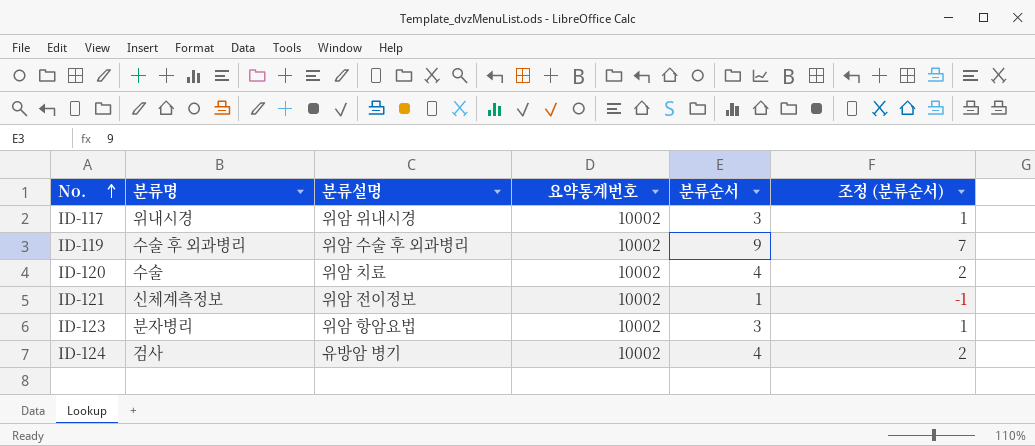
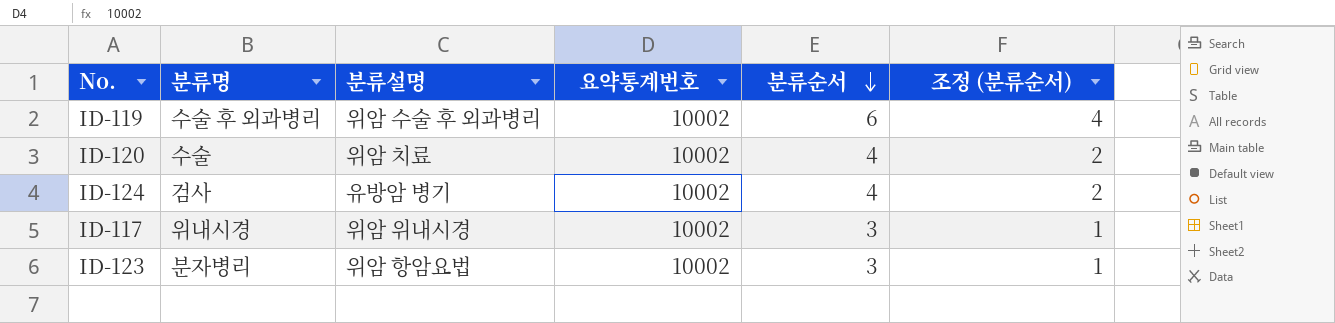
row order: No. ascending -> 분류순서 descending
row ID-121: 신체계측정보 | 위암 전이정보 | 10002 | 1 | -1 -> none
ID-119 | 분류순서: 9 -> 6
ID-119 | 조정 (분류순서): 7 -> 4

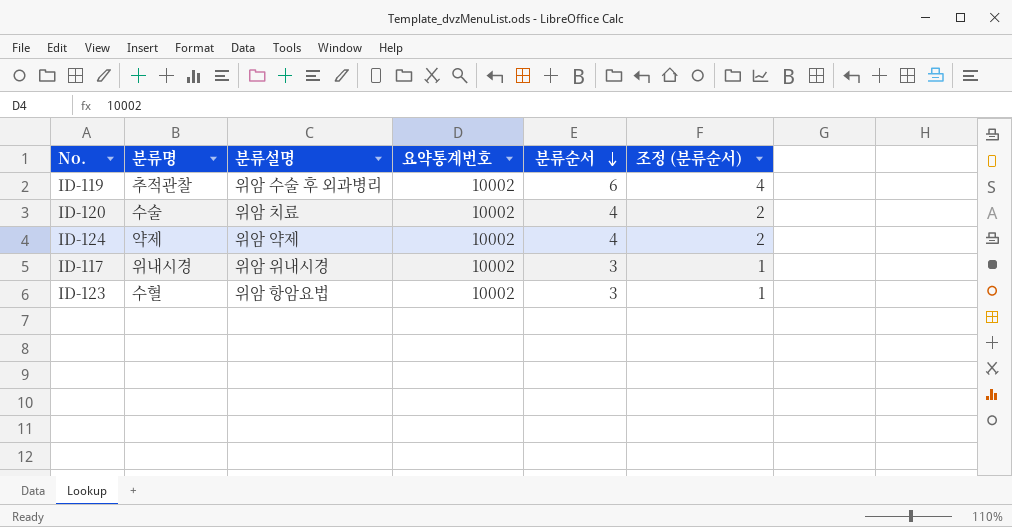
ID-119 | 분류명: 수술 후 외과병리 -> 추적관찰
ID-124 | 분류명: 검사 -> 약제
ID-124 | 분류설명: 유방암 병기 -> 위암 약제
ID-123 | 분류명: 분자병리 -> 수혈

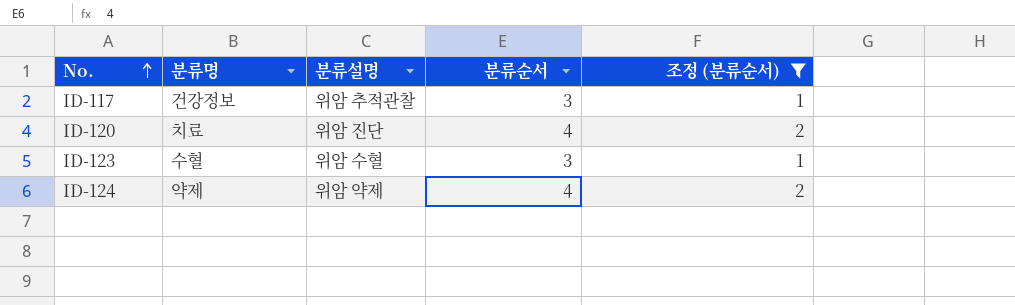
filter: none -> 조정 (분류순서) != 4
row order: 분류순서 descending -> No. ascending
column 요약통계번호 | position: 4 -> none
ID-117 | 분류명: 위내시경 -> 건강정보
ID-117 | 분류설명: 위암 위내시경 -> 위암 추적관찰
ID-120 | 분류명: 수술 -> 치료
ID-120 | 분류설명: 위암 치료 -> 위암 진단
ID-123 | 분류설명: 위암 항암요법 -> 위암 수혈

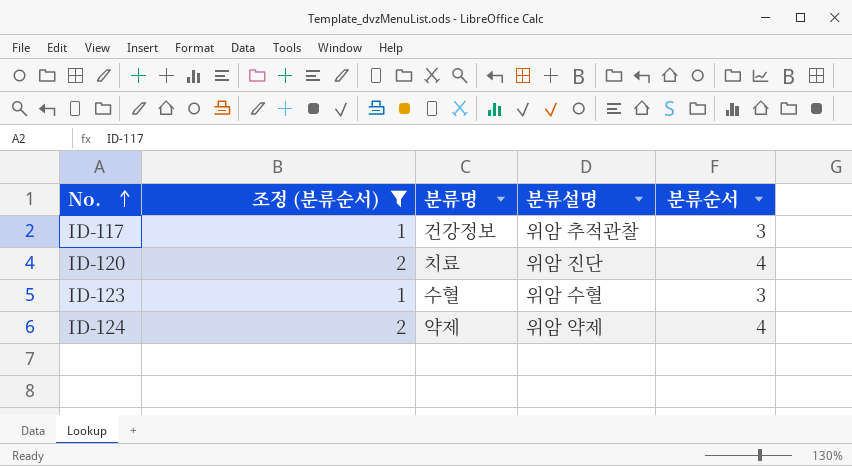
column 조정 (분류순서) | position: 5 -> 2

